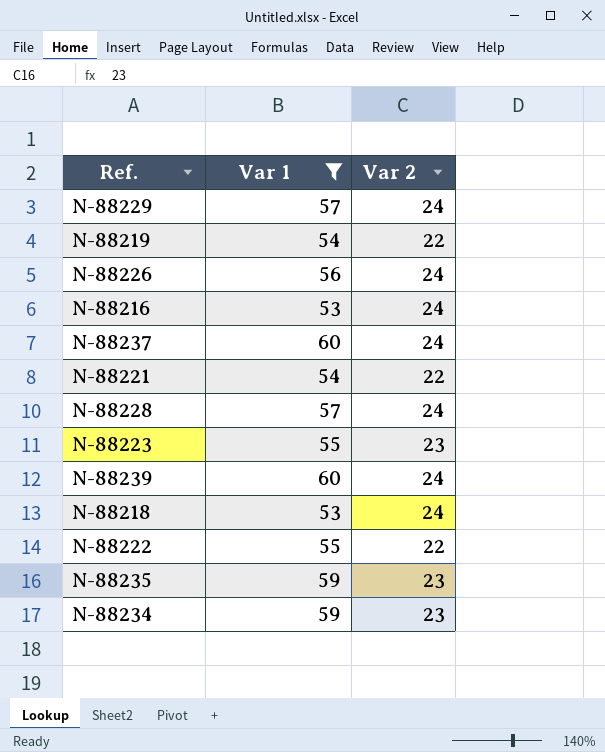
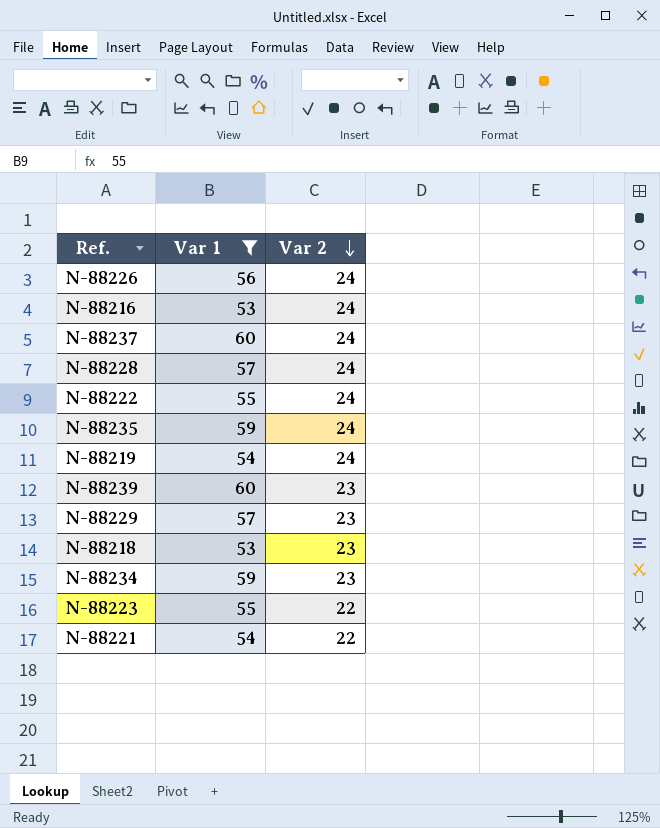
row order: none -> Var 2 descending
N-88222 | Var 2: 22 -> 24
N-88235 | Var 2: 23 -> 24
N-88219 | Var 2: 22 -> 24
N-88239 | Var 2: 24 -> 23
N-88229 | Var 2: 24 -> 23
N-88218 | Var 2: 24 -> 23
N-88223 | Var 2: 23 -> 22

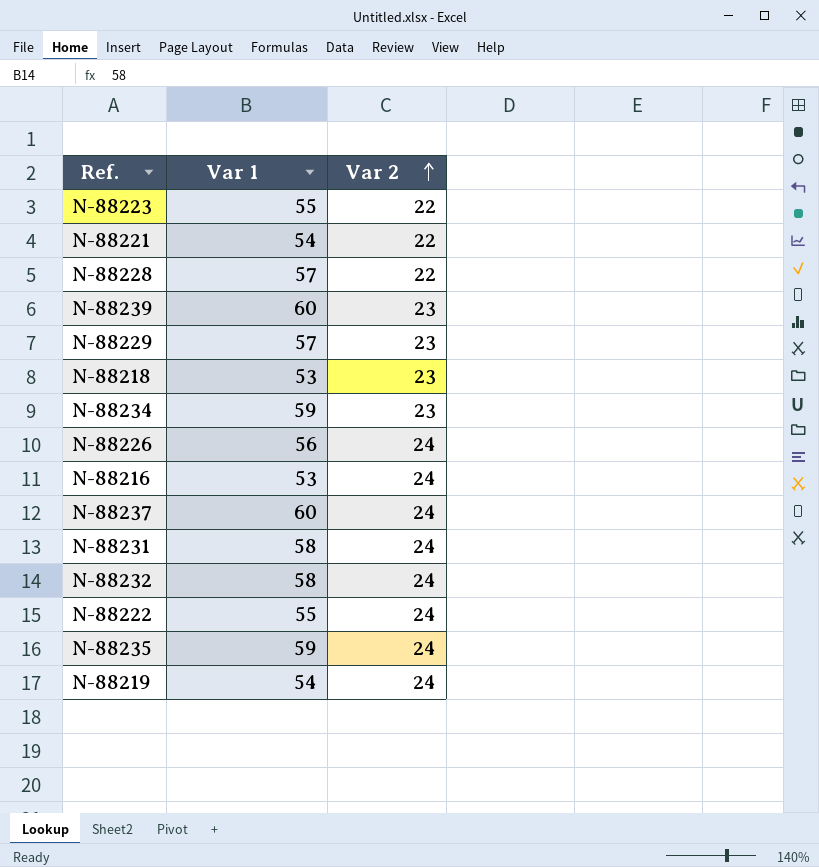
filter: Var 1 != 58 -> none
row order: Var 2 descending -> Var 2 ascending
N-88228 | Var 2: 24 -> 22

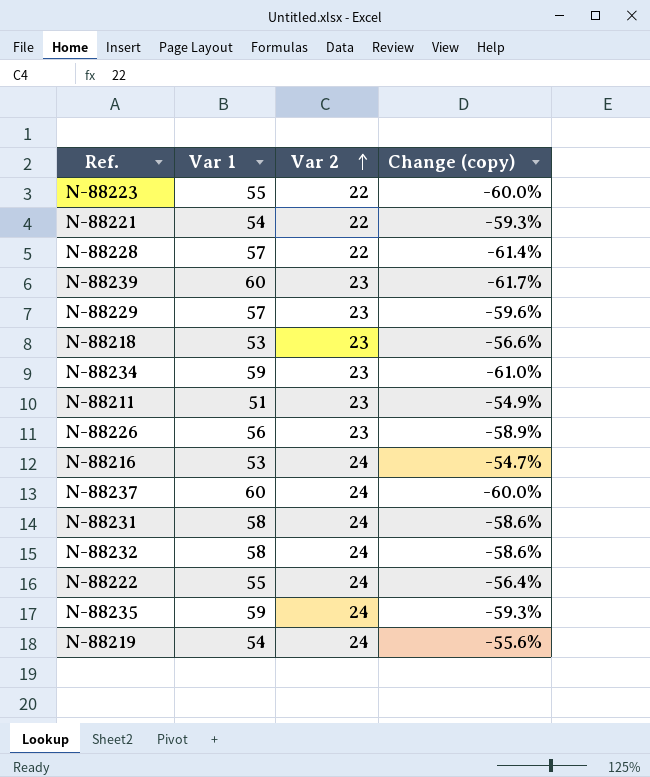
column Change (copy) | formula: none -> ([Var 2] - [Var 1]) / [Var 1]
row N-88211: none -> 51 | 23 | -54.9%
N-88226 | Var 2: 24 -> 23

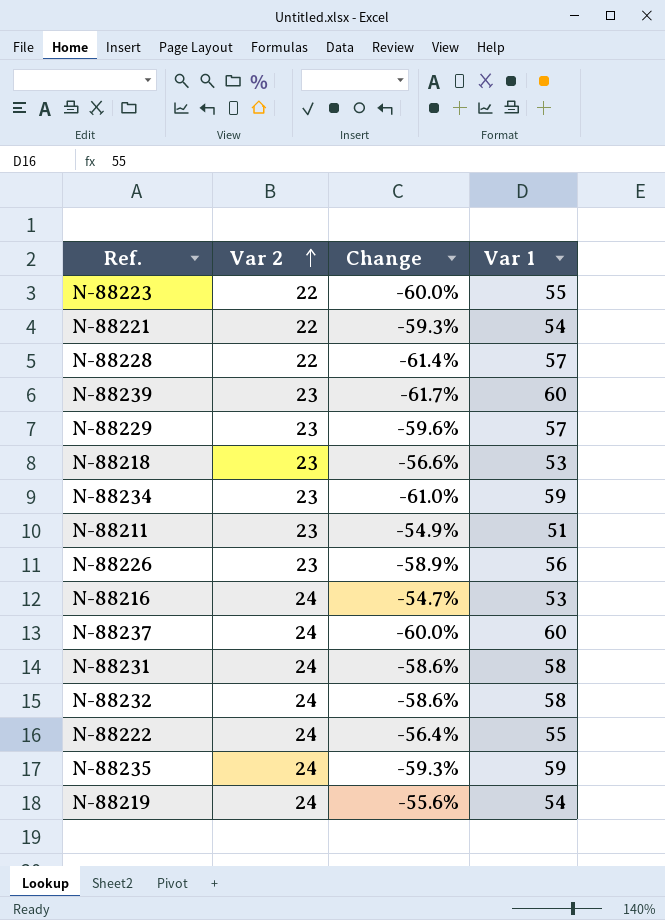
column name: Change (copy) -> Change
column Var 1 | position: 2 -> 4

